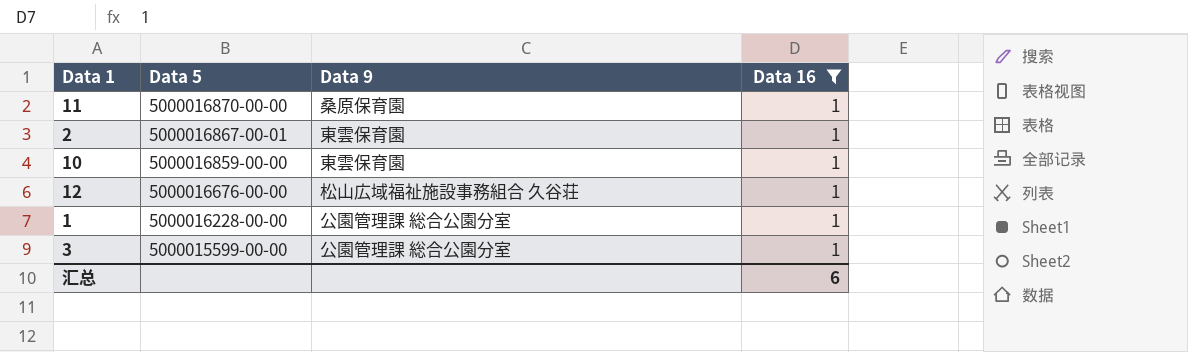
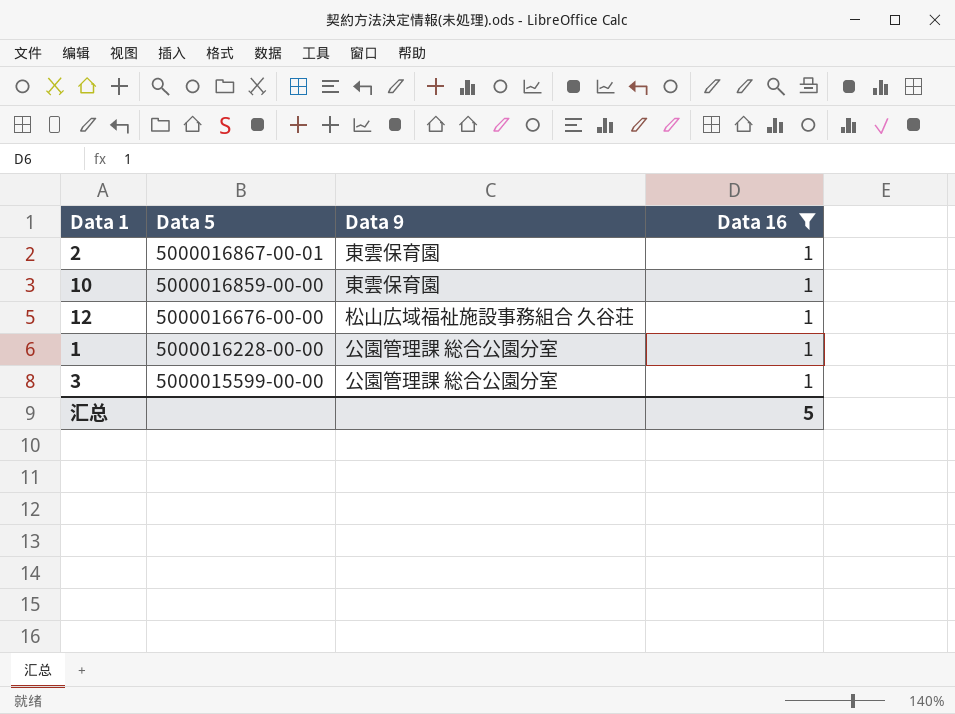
row 11: 5000016870-00-00 | 桑原保育園 | 1 -> none
汇总 | Data 16: 6 -> 5

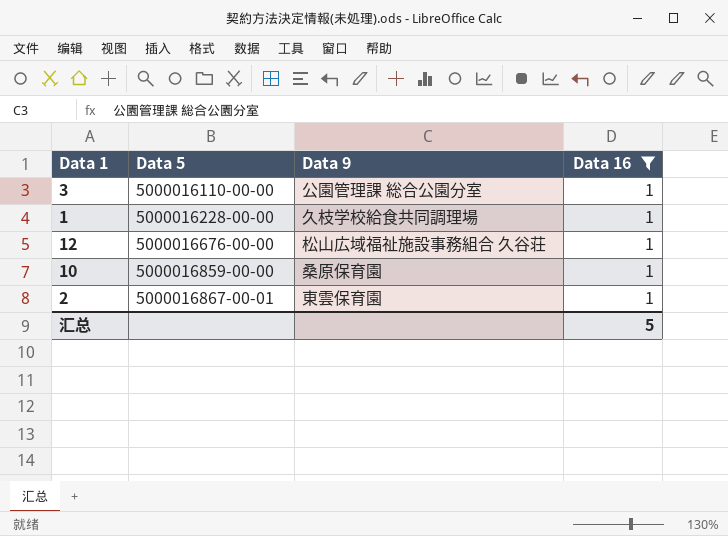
row order: Data 5 descending -> Data 5 ascending
3 | Data 5: 5000015599-00-00 -> 5000016110-00-00
1 | Data 9: 公園管理課 総合公園分室 -> 久枝学校給食共同調理場
10 | Data 9: 東雲保育園 -> 桑原保育園

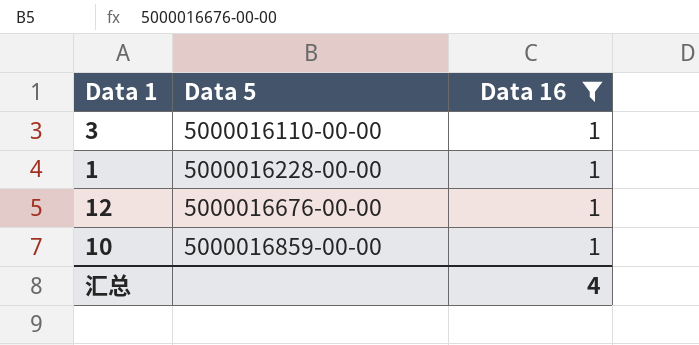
column Data 9 | position: 3 -> none
row 2: 5000016867-00-01 | 東雲保育園 | 1 -> none
汇总 | Data 16: 5 -> 4

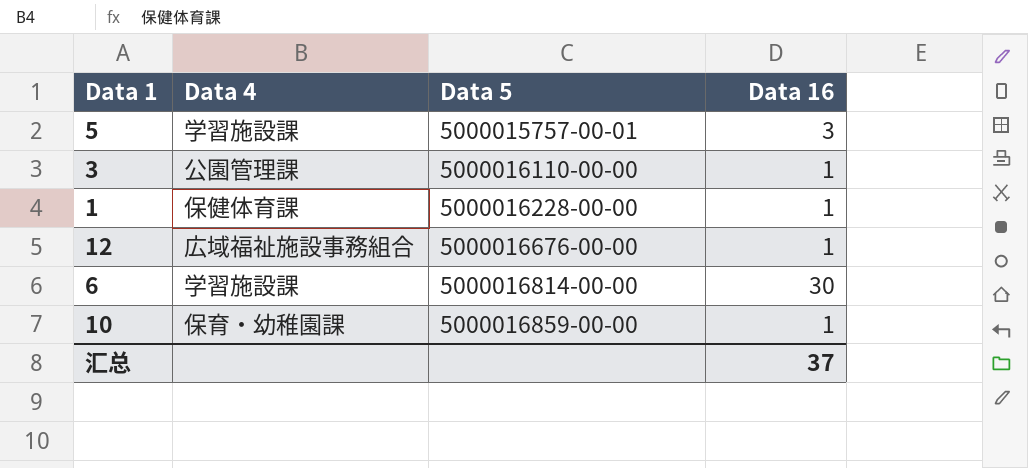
filter: Data 16 = 1 -> none
column Data 4 | position: none -> 2
汇总 | Data 16: 4 -> 37

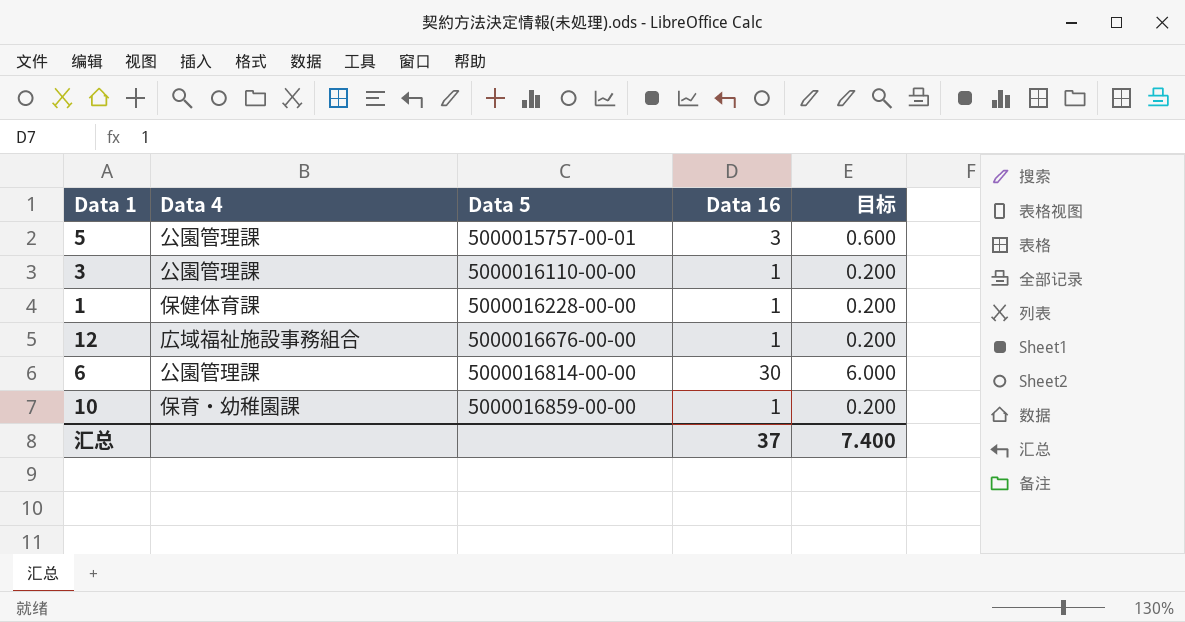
column 目标 | formula: none -> [Data 16] * 0.2
5 | Data 4: 学習施設課 -> 公園管理課
6 | Data 4: 学習施設課 -> 公園管理課

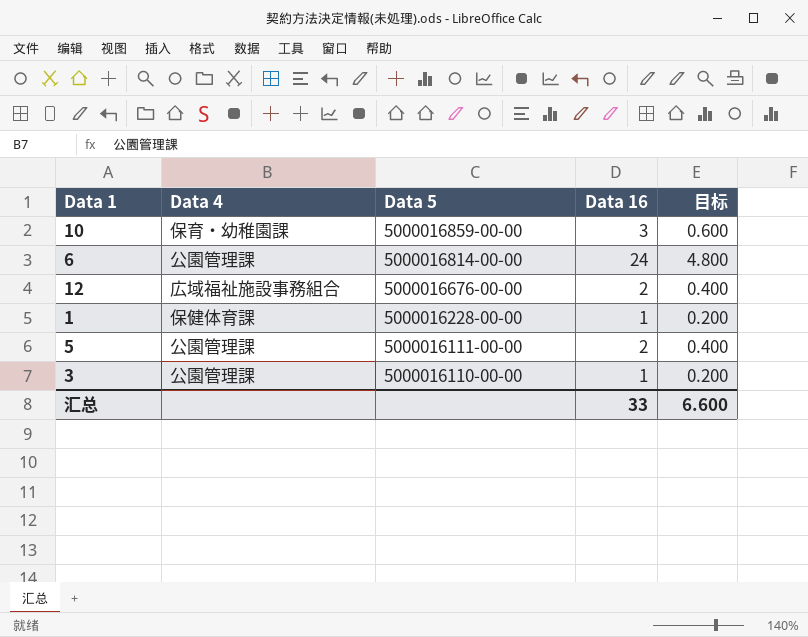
row order: Data 5 ascending -> Data 5 descending
10 | Data 16: 1 -> 3
10 | 目标: 0.200 -> 0.600
6 | Data 16: 30 -> 24
6 | 目标: 6.000 -> 4.800
12 | Data 16: 1 -> 2
12 | 目标: 0.200 -> 0.400
5 | Data 5: 5000015757-00-01 -> 5000016111-00-00
5 | Data 16: 3 -> 2
5 | 目标: 0.600 -> 0.400
汇总 | Data 16: 37 -> 33
汇总 | 目标: 7.400 -> 6.600

